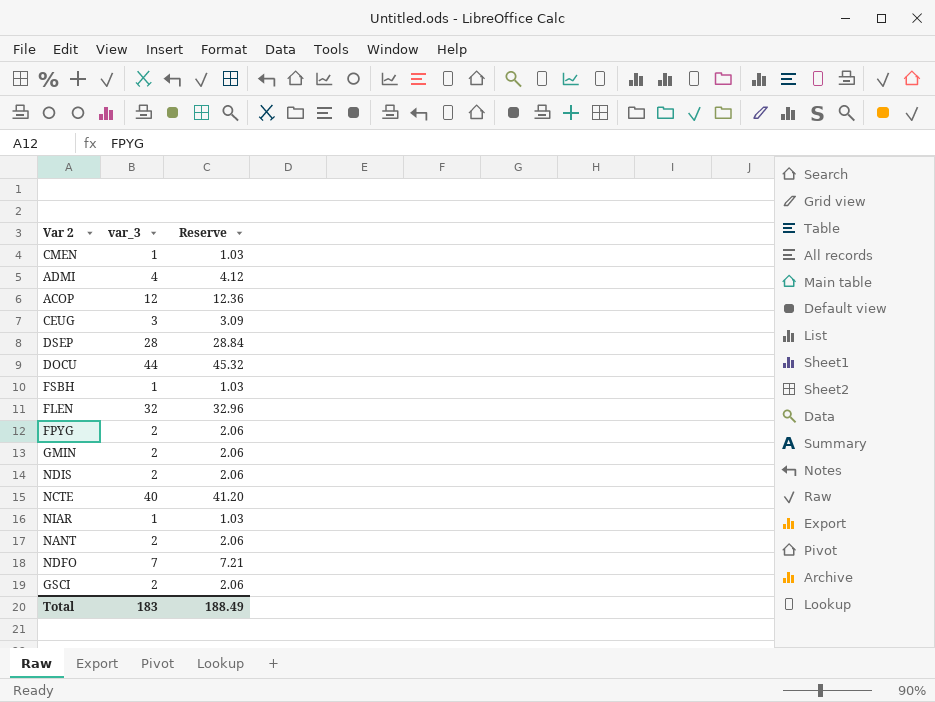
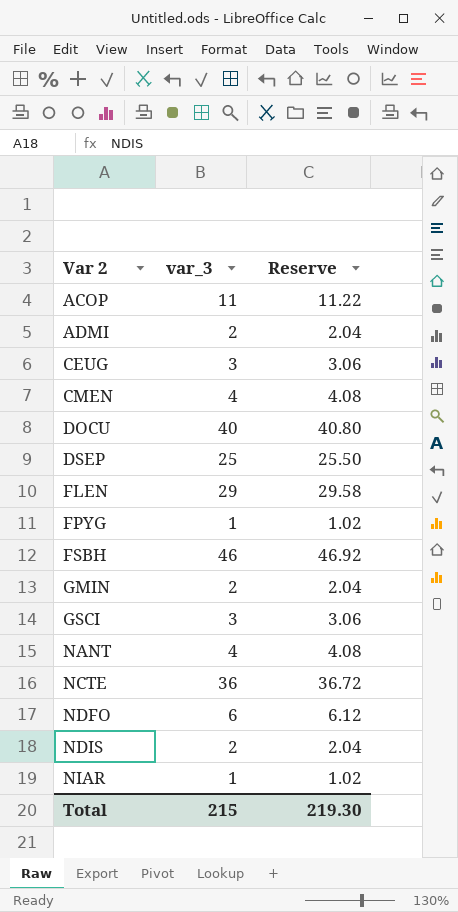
row order: none -> Var 2 ascending
column Reserve | formula: [var_3] * 1.03 -> [var_3] * 1.02
ACOP | var_3: 12 -> 11
ADMI | var_3: 4 -> 2
CMEN | var_3: 1 -> 4
DOCU | var_3: 44 -> 40
DSEP | var_3: 28 -> 25
FLEN | var_3: 32 -> 29
FPYG | var_3: 2 -> 1
FSBH | var_3: 1 -> 46
GSCI | var_3: 2 -> 3
NANT | var_3: 2 -> 4
NCTE | var_3: 40 -> 36
NDFO | var_3: 7 -> 6
Total | var_3: 183 -> 215
Total | Reserve: 188.49 -> 219.30

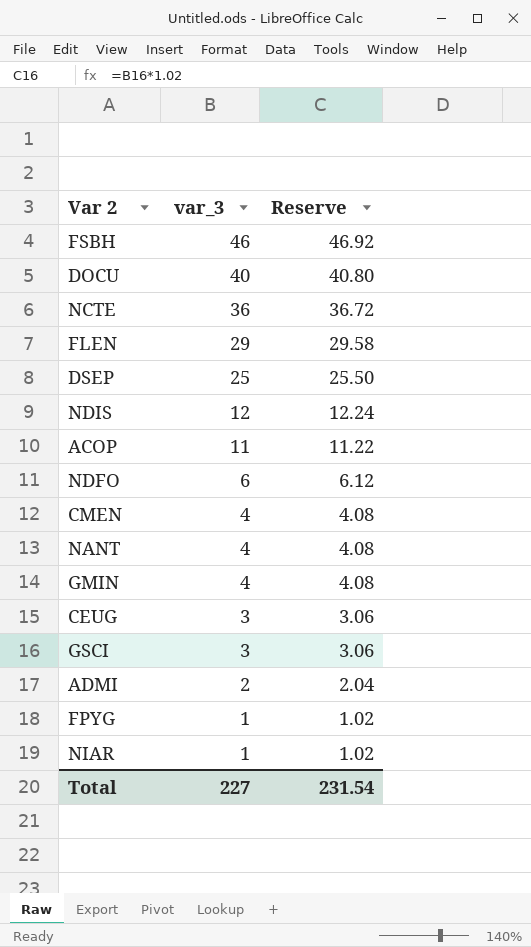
row order: Var 2 ascending -> var_3 descending
NDIS | var_3: 2 -> 12
NDIS | Reserve: 2.04 -> 12.24
GMIN | var_3: 2 -> 4
GMIN | Reserve: 2.04 -> 4.08
Total | var_3: 215 -> 227
Total | Reserve: 219.30 -> 231.54

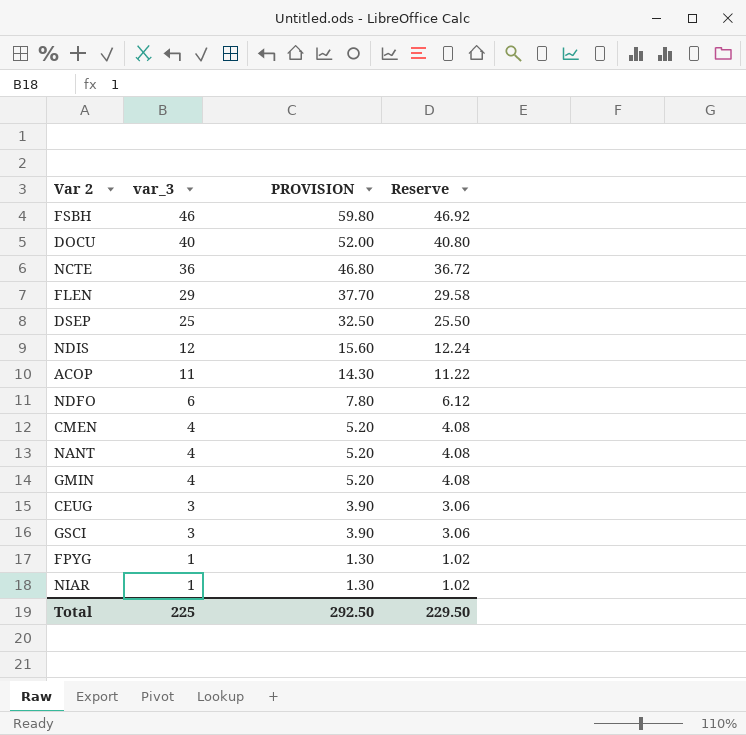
column PROVISION | formula: none -> [var_3] * 1.3
row ADMI: 2 | 2.04 -> none
Total | var_3: 227 -> 225
Total | Reserve: 231.54 -> 229.50

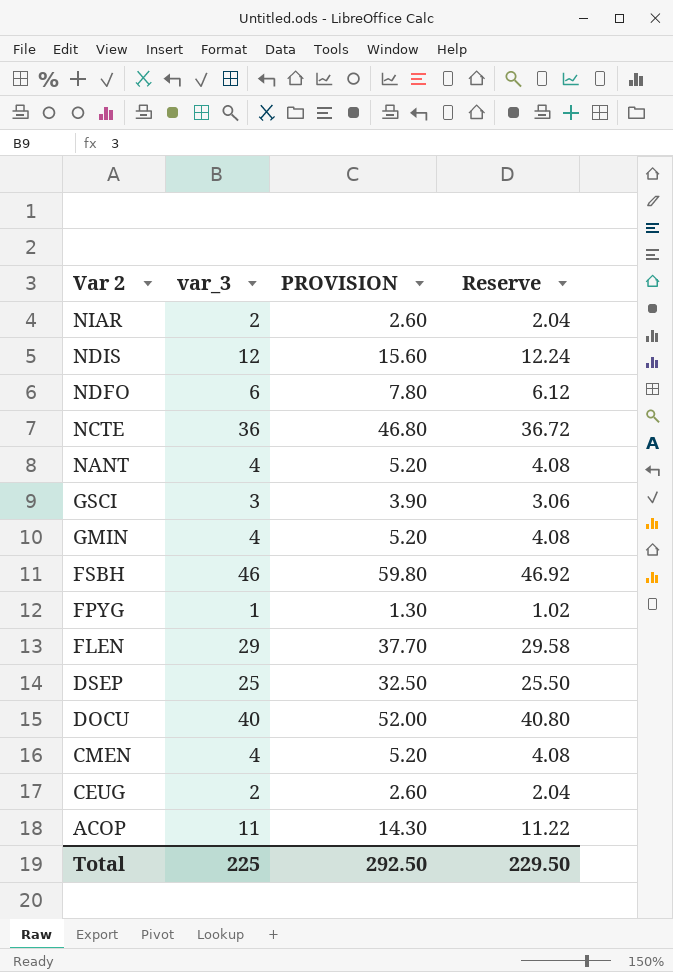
row order: var_3 descending -> Var 2 descending
NIAR | var_3: 1 -> 2
NIAR | PROVISION: 1.30 -> 2.60
NIAR | Reserve: 1.02 -> 2.04
CEUG | var_3: 3 -> 2
CEUG | PROVISION: 3.90 -> 2.60
CEUG | Reserve: 3.06 -> 2.04

